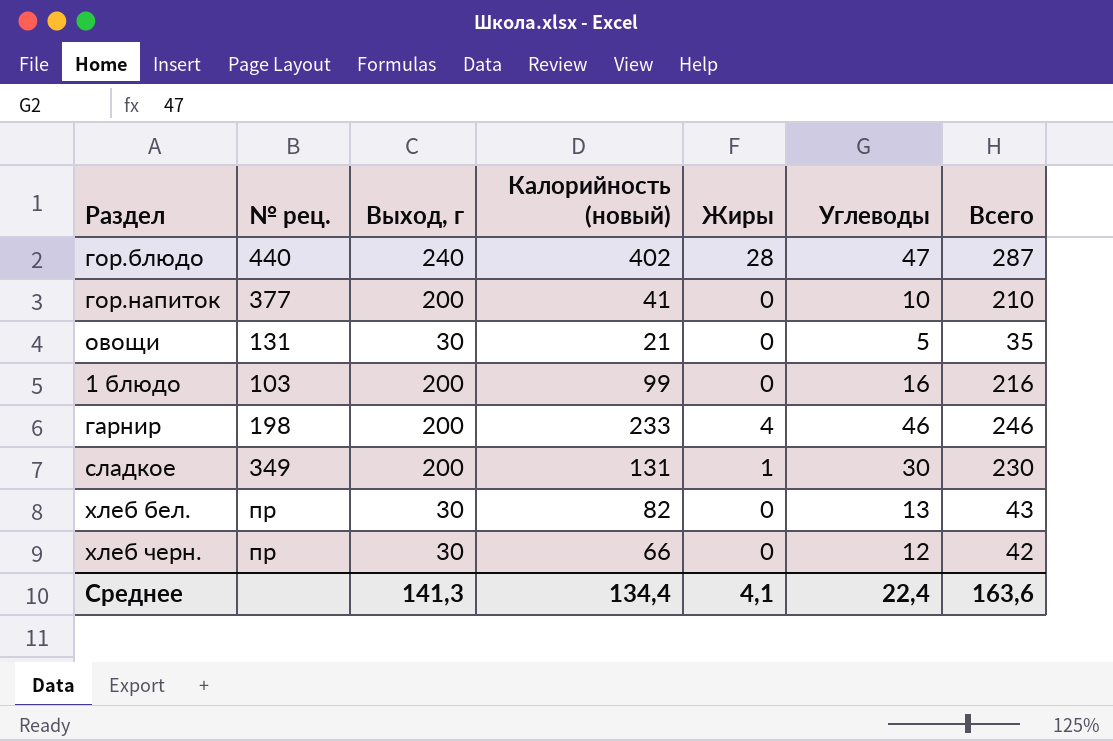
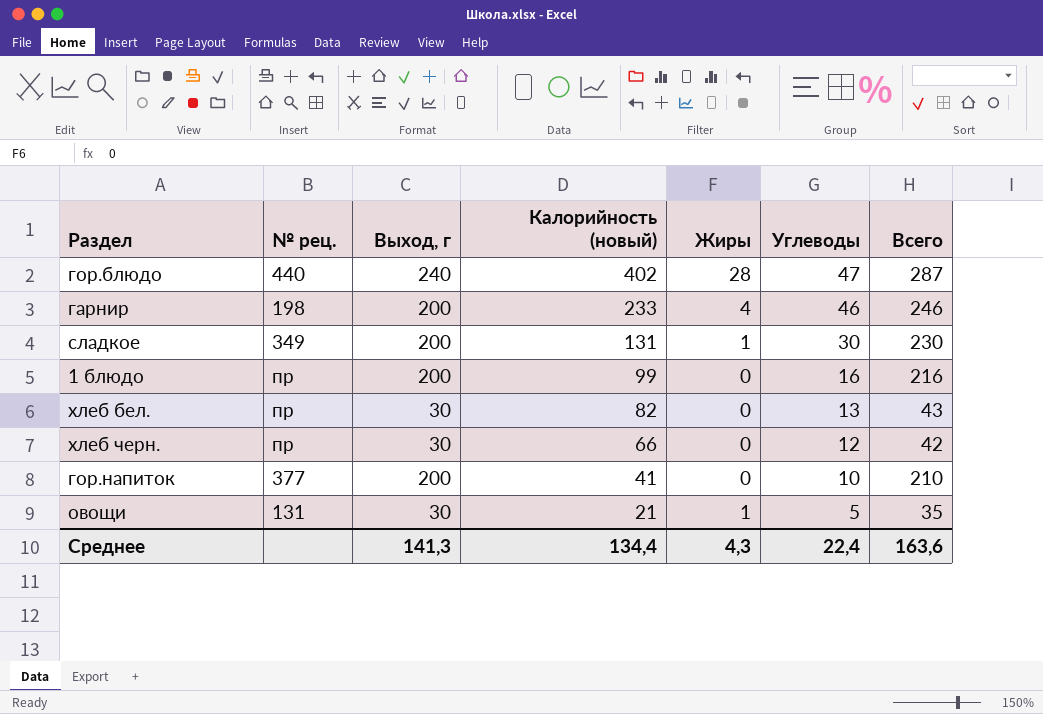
row order: none -> Калорийность (новый) descending
1 блюдо | № рец.: 103 -> пр
овощи | Жиры: 0 -> 1
Среднее | Жиры: 4,1 -> 4,3

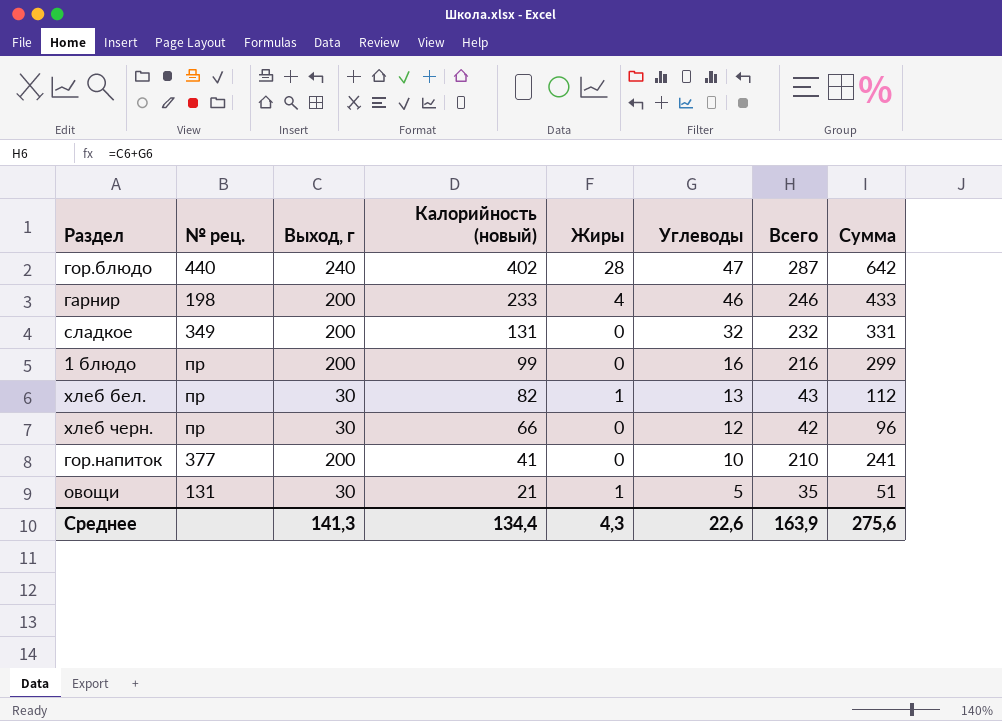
column Сумма | formula: none -> [Выход, г] + [Калорийность (новый)]
сладкое | Жиры: 1 -> 0
сладкое | Углеводы: 30 -> 32
сладкое | Всего: 230 -> 232
хлеб бел. | Жиры: 0 -> 1
Среднее | Углеводы: 22,4 -> 22,6
Среднее | Всего: 163,6 -> 163,9

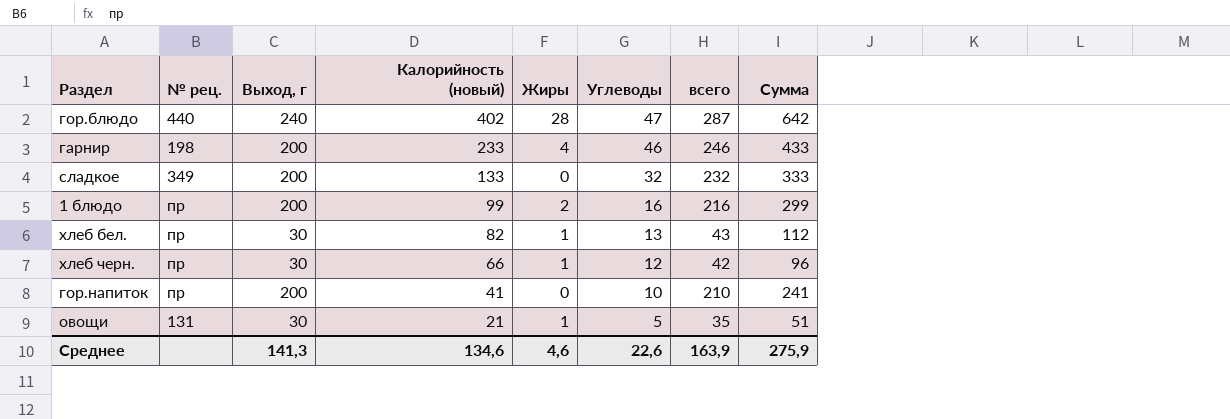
column name: Всего -> всего
сладкое | Калорийность (новый): 131 -> 133
сладкое | Сумма: 331 -> 333
1 блюдо | Жиры: 0 -> 2
хлеб черн. | Жиры: 0 -> 1
гор.напиток | № рец.: 377 -> пр
Среднее | Калорийность (новый): 134,4 -> 134,6
Среднее | Жиры: 4,3 -> 4,6
Среднее | Сумма: 275,6 -> 275,9

